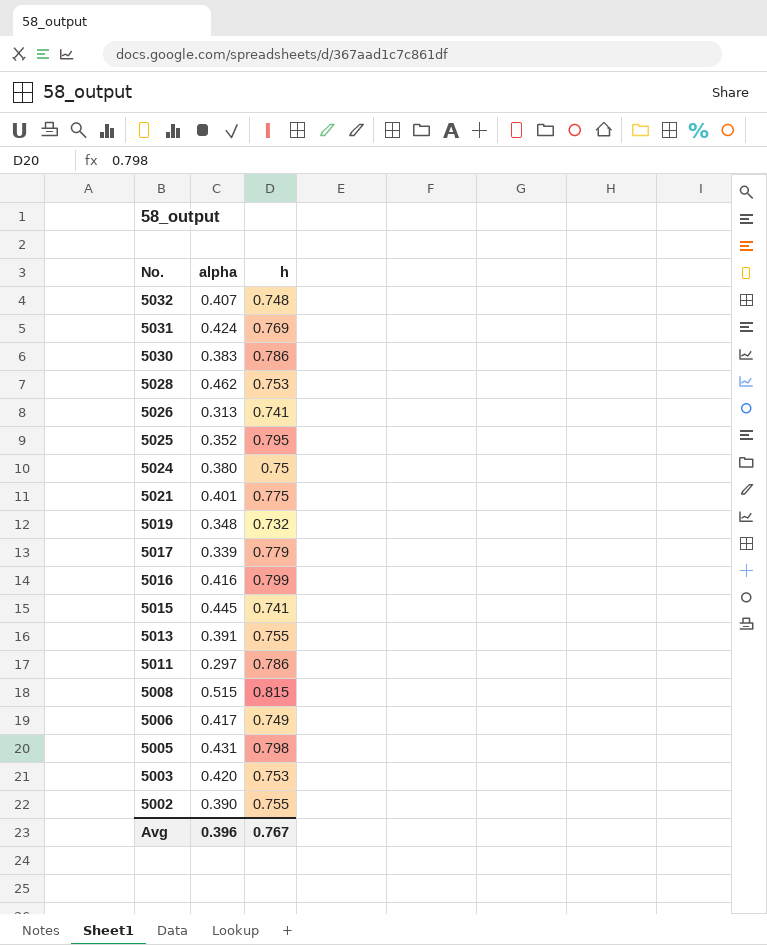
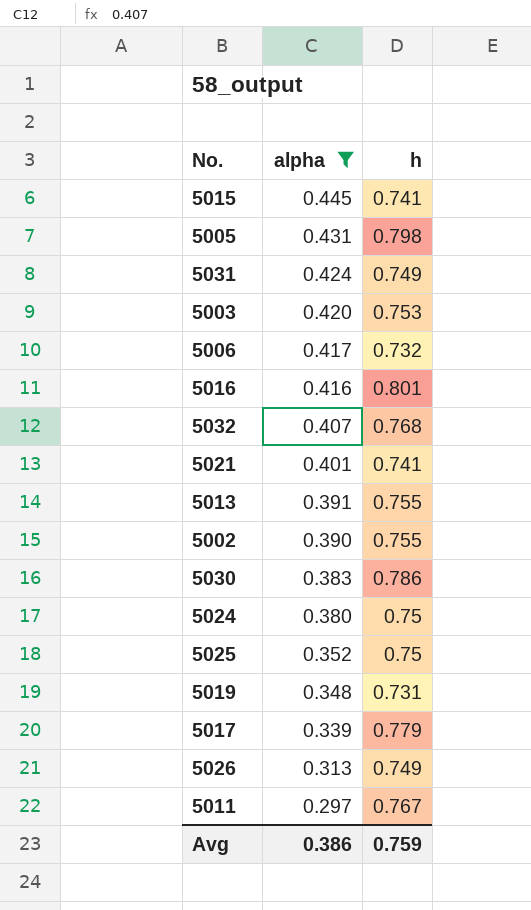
filter: none -> alpha <= 0.445
row order: No. descending -> alpha descending
5031 | h: 0.769 -> 0.749
5006 | h: 0.749 -> 0.732
5016 | h: 0.799 -> 0.801
5032 | h: 0.748 -> 0.768
5021 | h: 0.775 -> 0.741
5025 | h: 0.795 -> 0.75
5019 | h: 0.732 -> 0.731
5026 | h: 0.741 -> 0.749
5011 | h: 0.786 -> 0.767
Avg | alpha: 0.396 -> 0.386
Avg | h: 0.767 -> 0.759

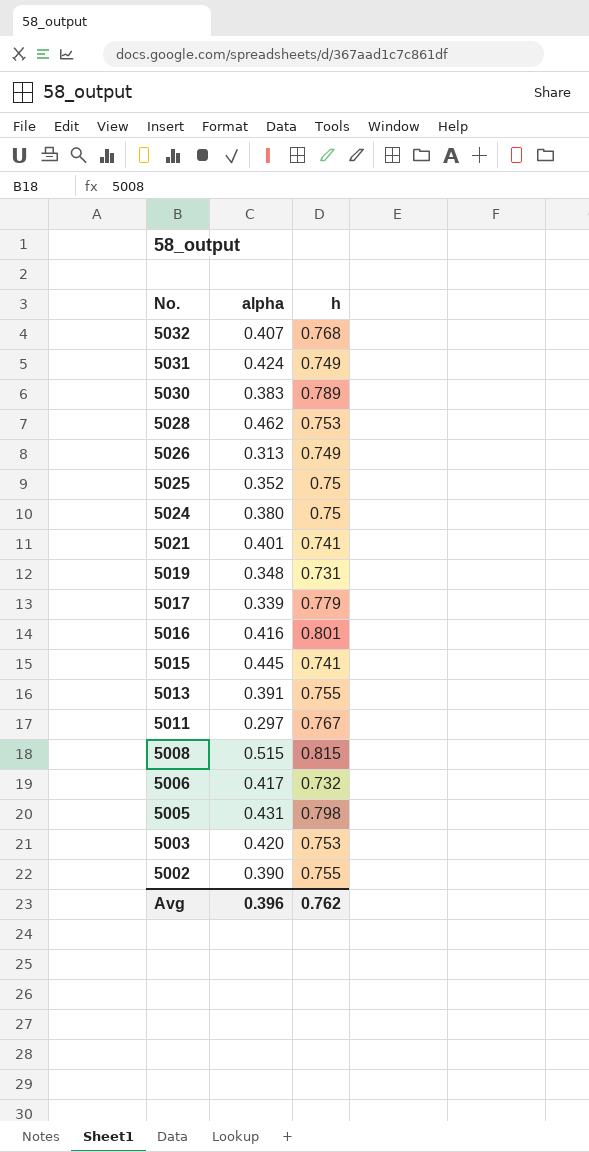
filter: alpha <= 0.445 -> none
row order: alpha descending -> No. descending
5030 | h: 0.786 -> 0.789
Avg | alpha: 0.386 -> 0.396
Avg | h: 0.759 -> 0.762

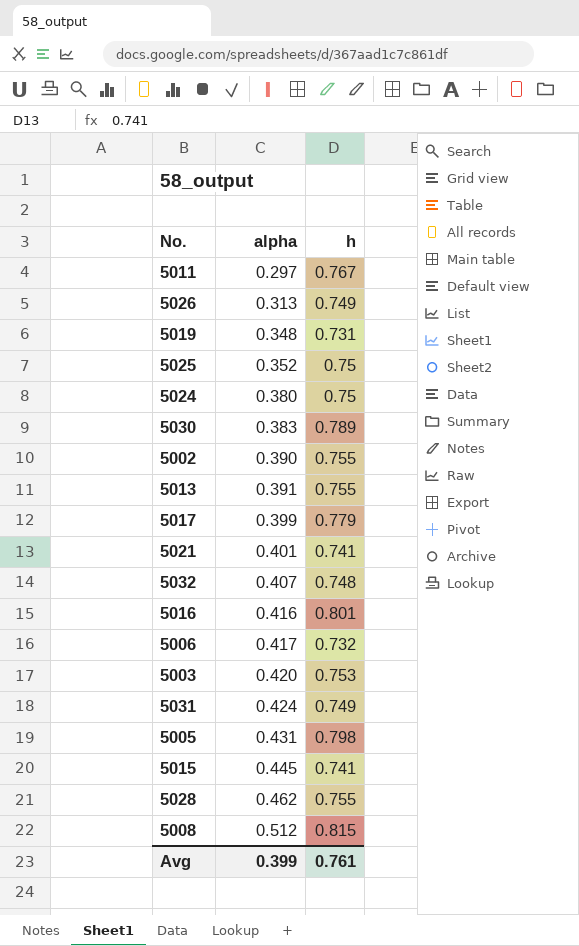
row order: No. descending -> alpha ascending
5017 | alpha: 0.339 -> 0.399
5032 | h: 0.768 -> 0.748
5028 | h: 0.753 -> 0.755
5008 | alpha: 0.515 -> 0.512
Avg | alpha: 0.396 -> 0.399
Avg | h: 0.762 -> 0.761

